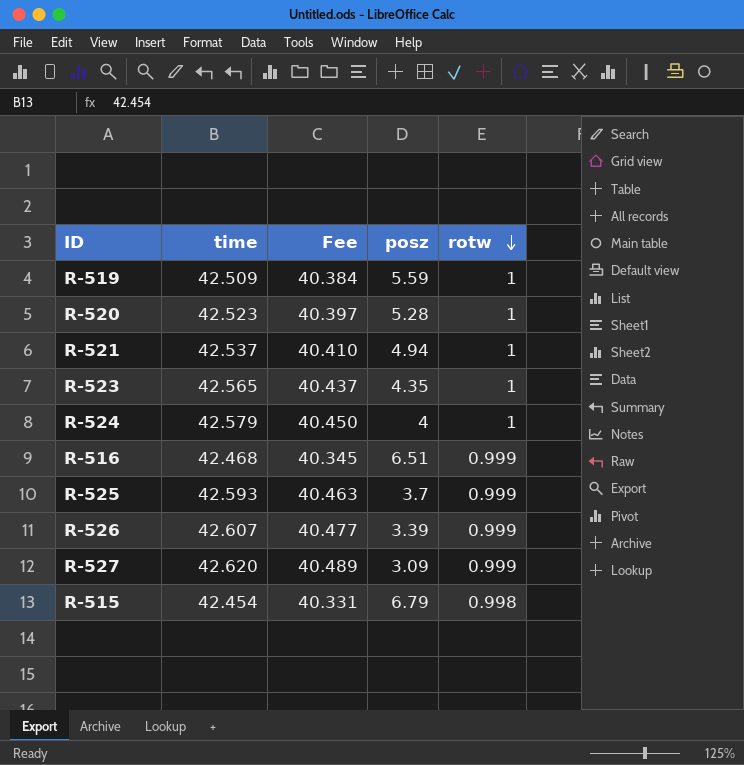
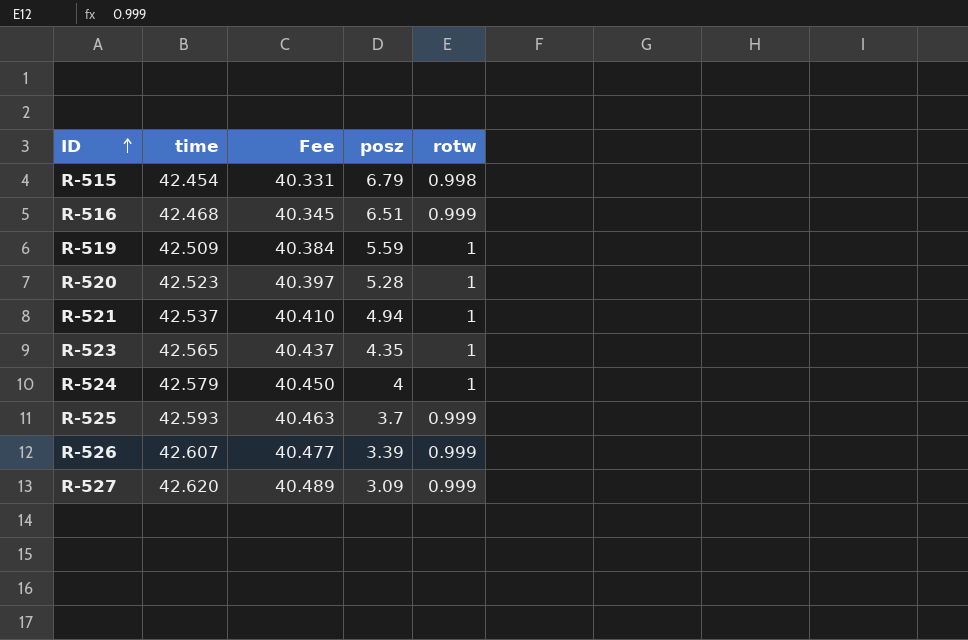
row order: rotw descending -> ID ascending

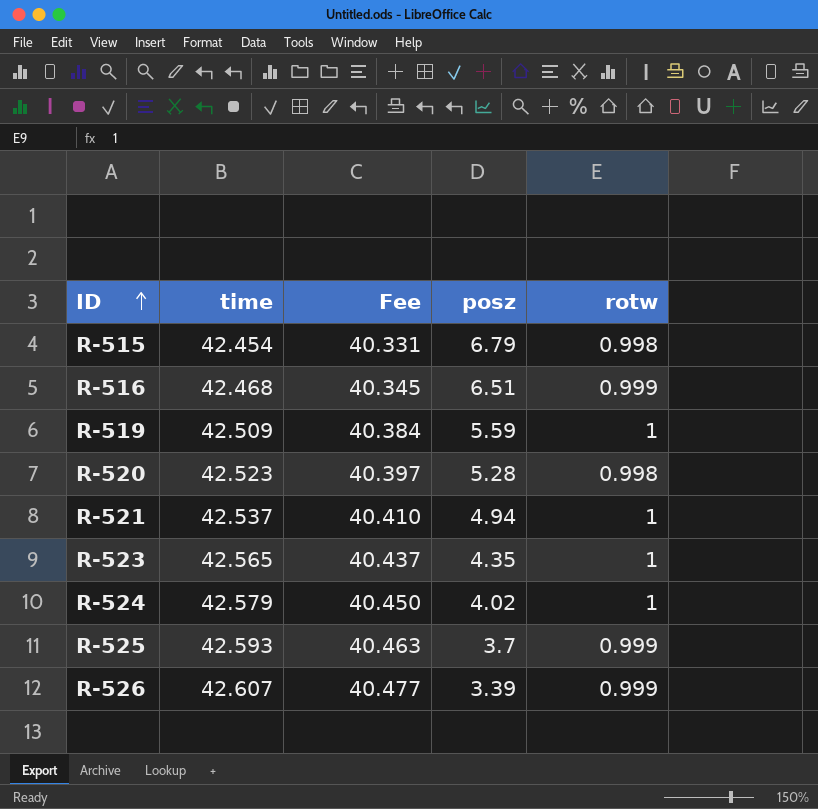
row R-527: 42.620 | 40.489 | 3.09 | 0.999 -> none
R-520 | rotw: 1 -> 0.998
R-524 | posz: 4 -> 4.02

